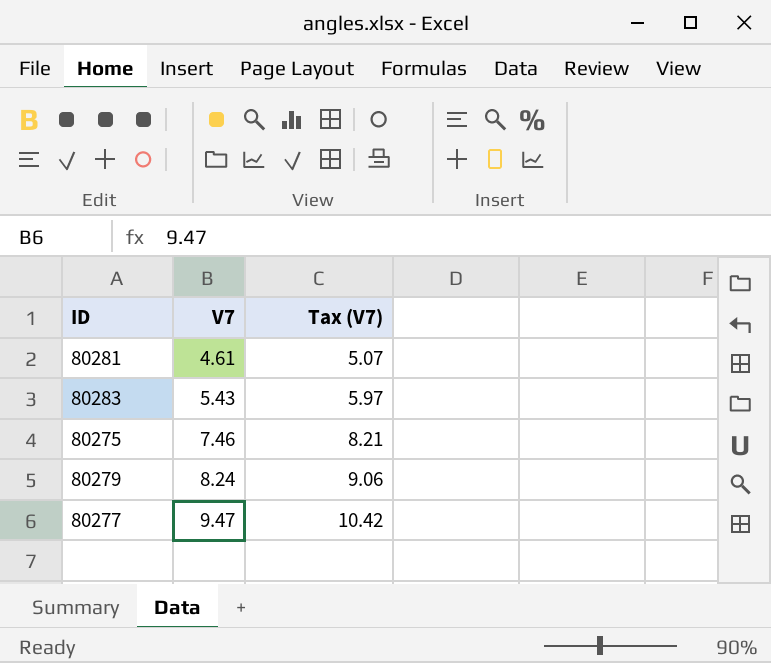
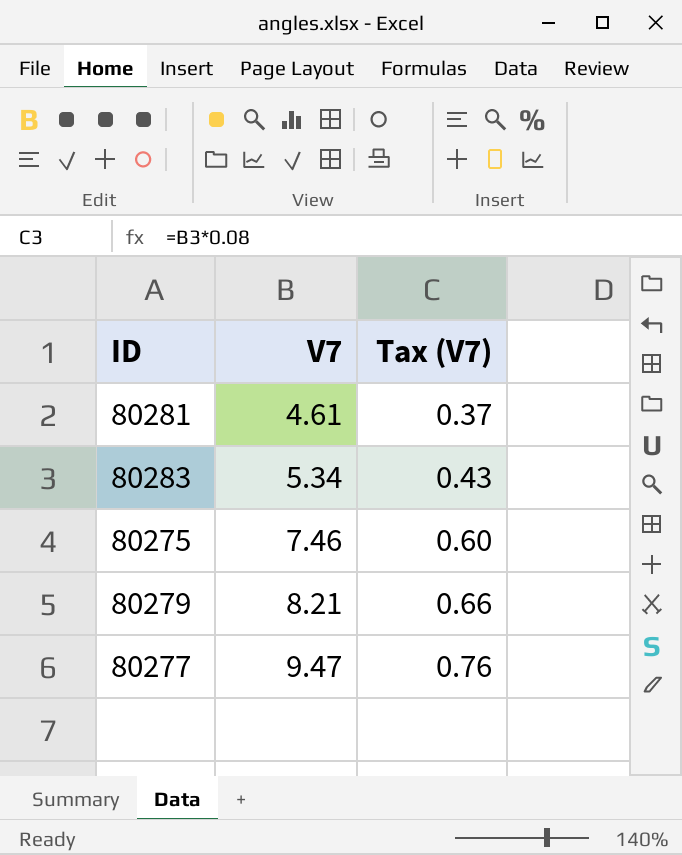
column Tax (V7) | formula: [V7] * 1.1 -> [V7] * 0.08
80283 | V7: 5.43 -> 5.34
80279 | V7: 8.24 -> 8.21

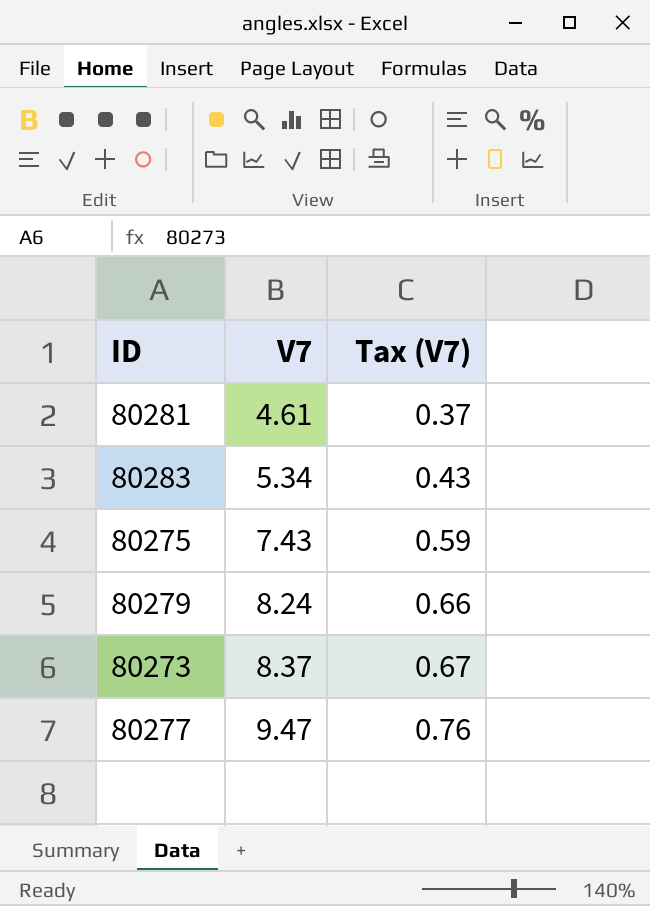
80275 | V7: 7.46 -> 7.43
80275 | Tax (V7): 0.60 -> 0.59
80279 | V7: 8.21 -> 8.24
row 80273: none -> 8.37 | 0.67

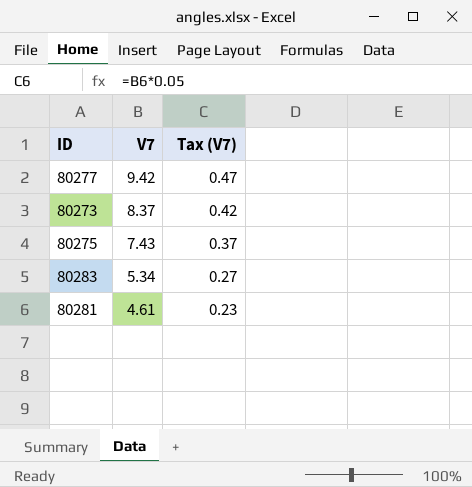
row order: V7 ascending -> V7 descending
column Tax (V7) | formula: [V7] * 0.08 -> [V7] * 0.05
row 80279: 8.24 | 0.66 -> none
80277 | V7: 9.47 -> 9.42

